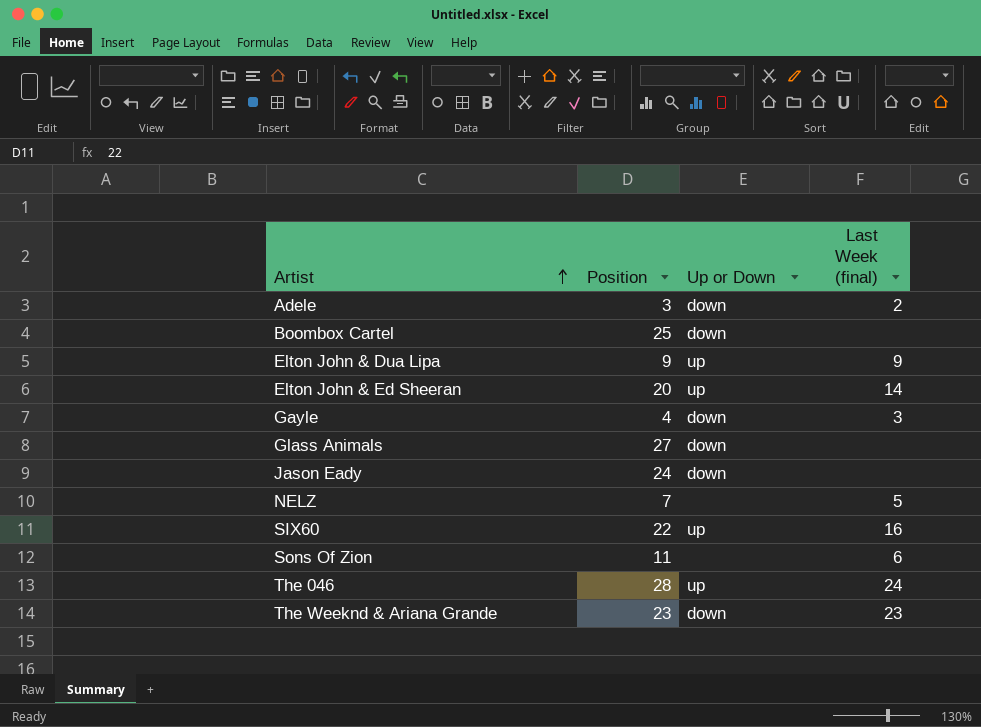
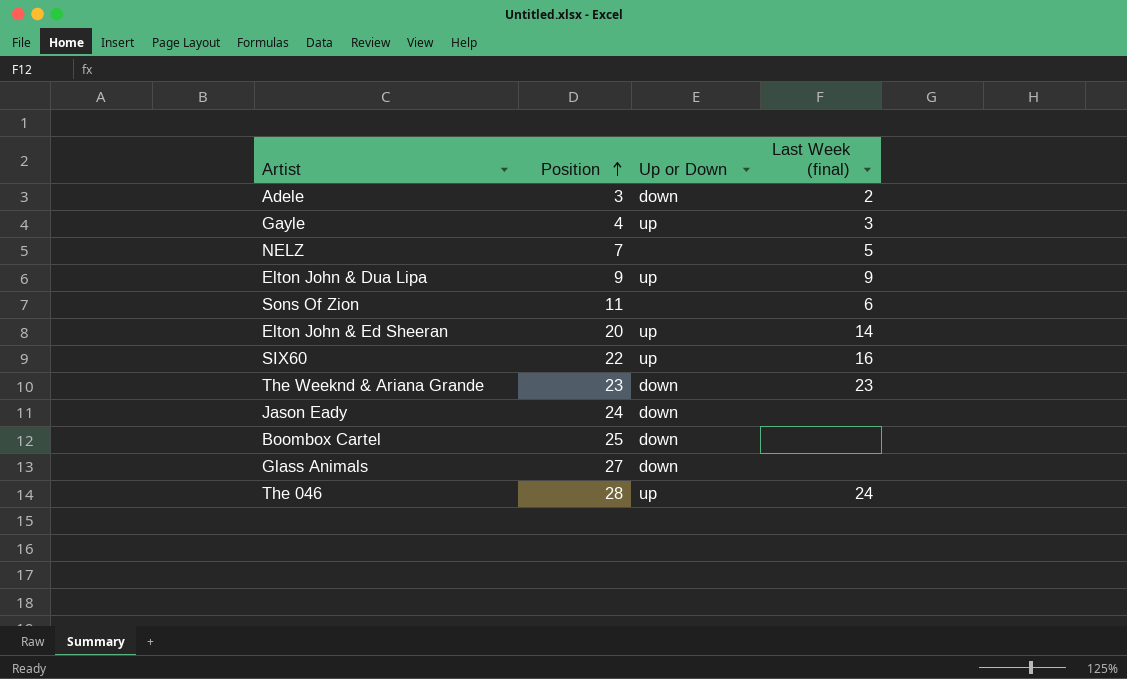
row order: Artist ascending -> Position ascending
Gayle | Up or Down: down -> up

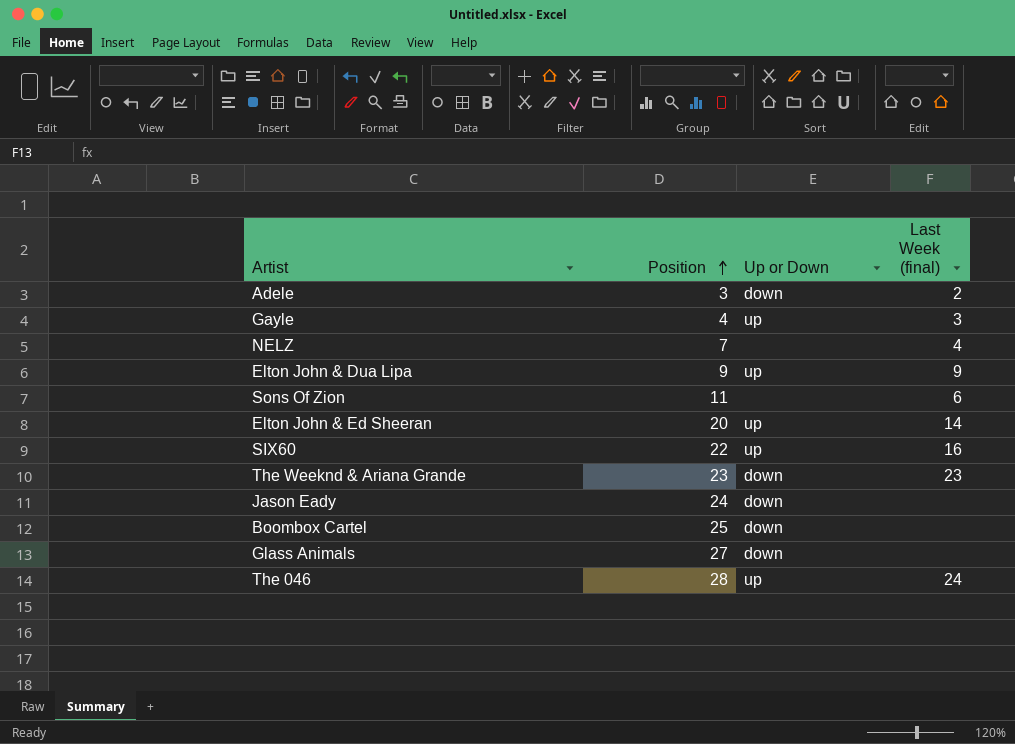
NELZ | Last Week (final): 5 -> 4

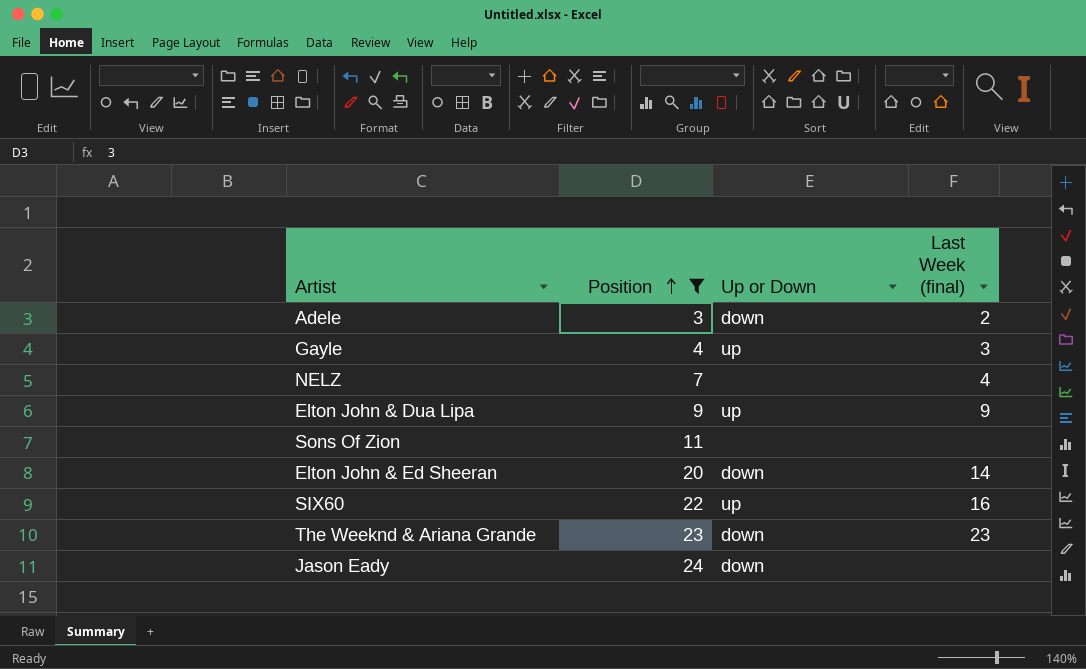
filter: none -> Position <= 24
Sons Of Zion | Last Week (final): 6 -> none
Elton John & Ed Sheeran | Up or Down: up -> down

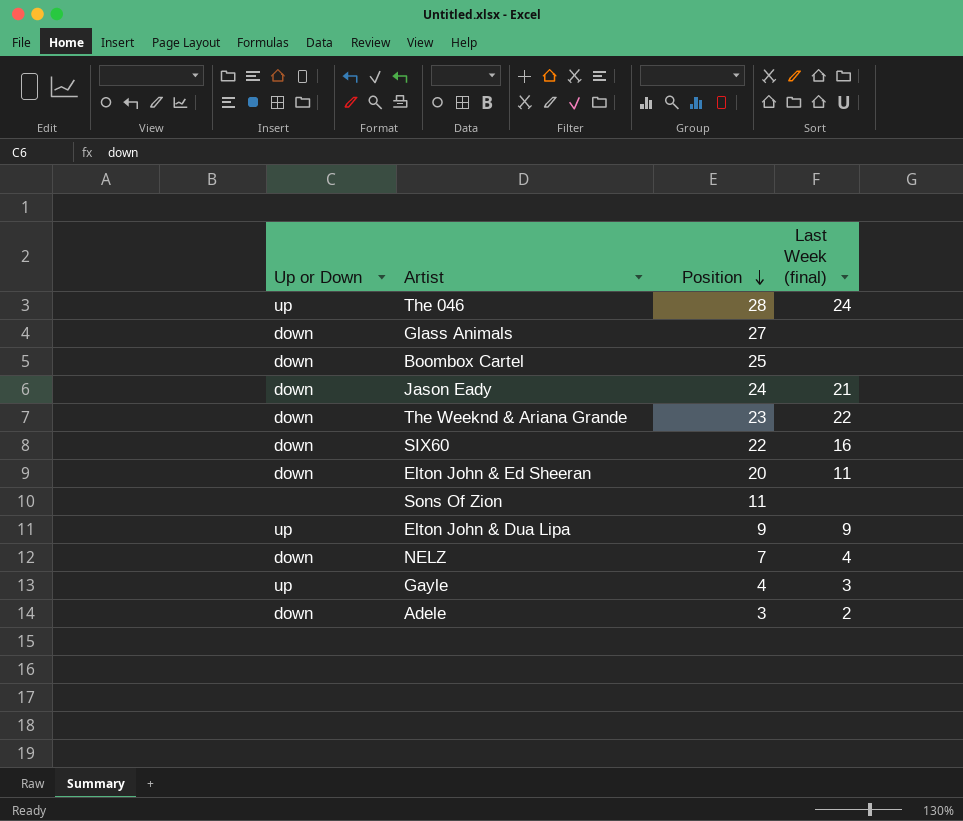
filter: Position <= 24 -> none
row order: Position ascending -> Position descending
column Up or Down | position: 3 -> 1
Jason Eady | Last Week (final): none -> 21
The Weeknd & Ariana Grande | Last Week (final): 23 -> 22
SIX60 | Up or Down: up -> down
Elton John & Ed Sheeran | Last Week (final): 14 -> 11
NELZ | Up or Down: none -> down

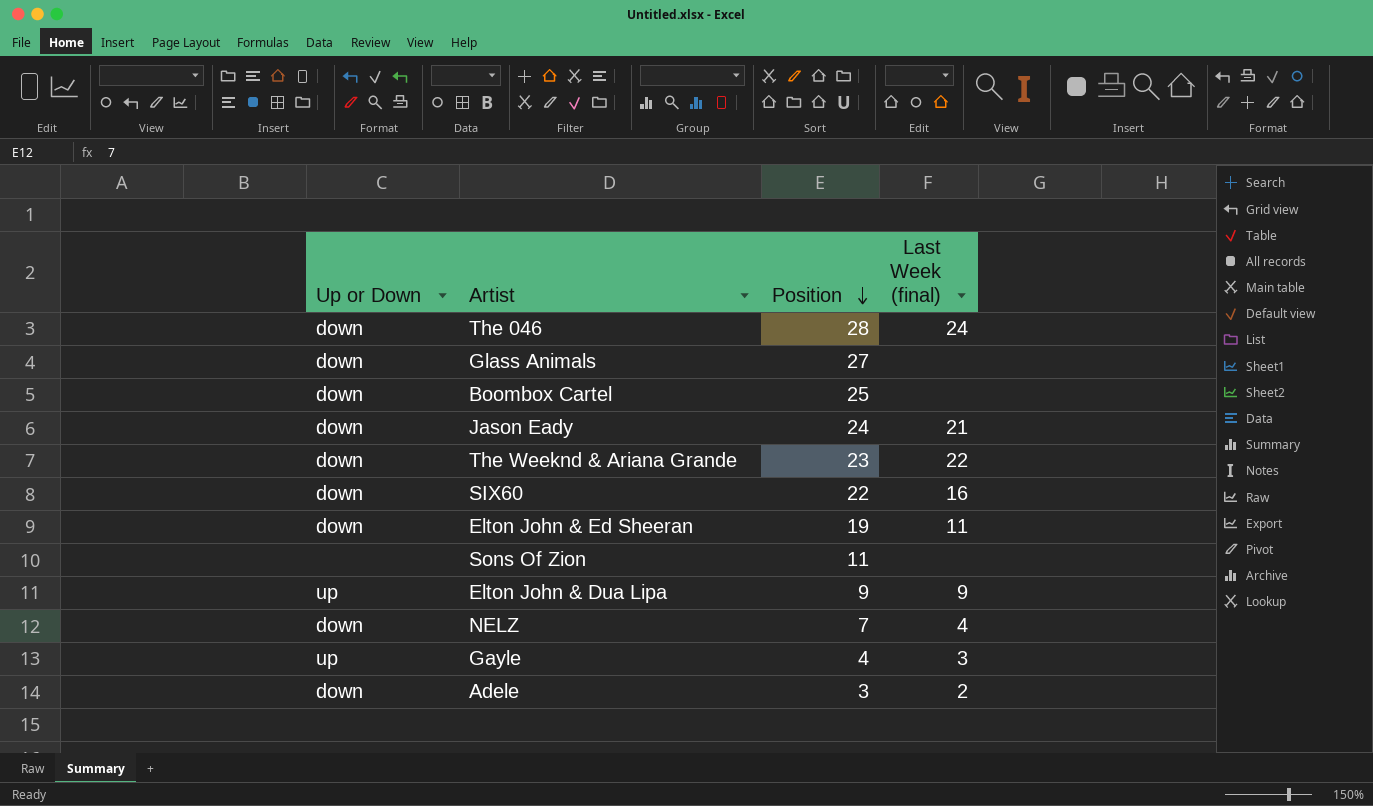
The 046 | Up or Down: up -> down
Elton John & Ed Sheeran | Position: 20 -> 19

